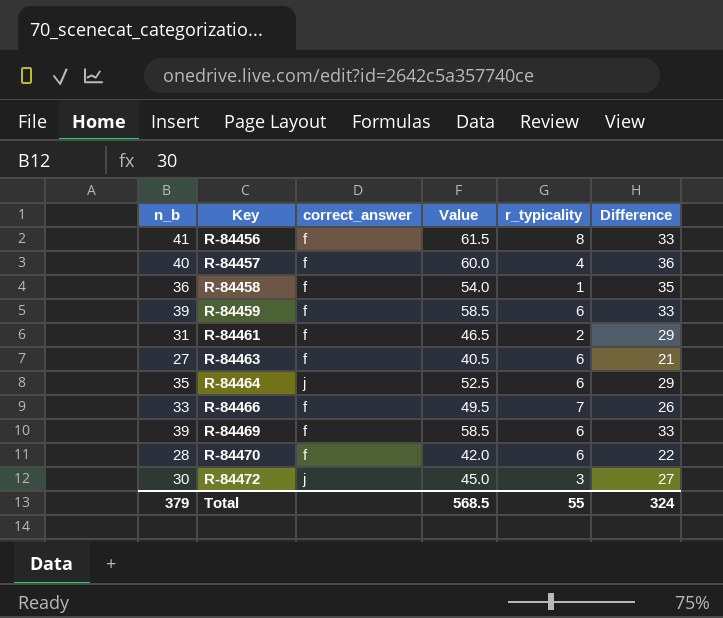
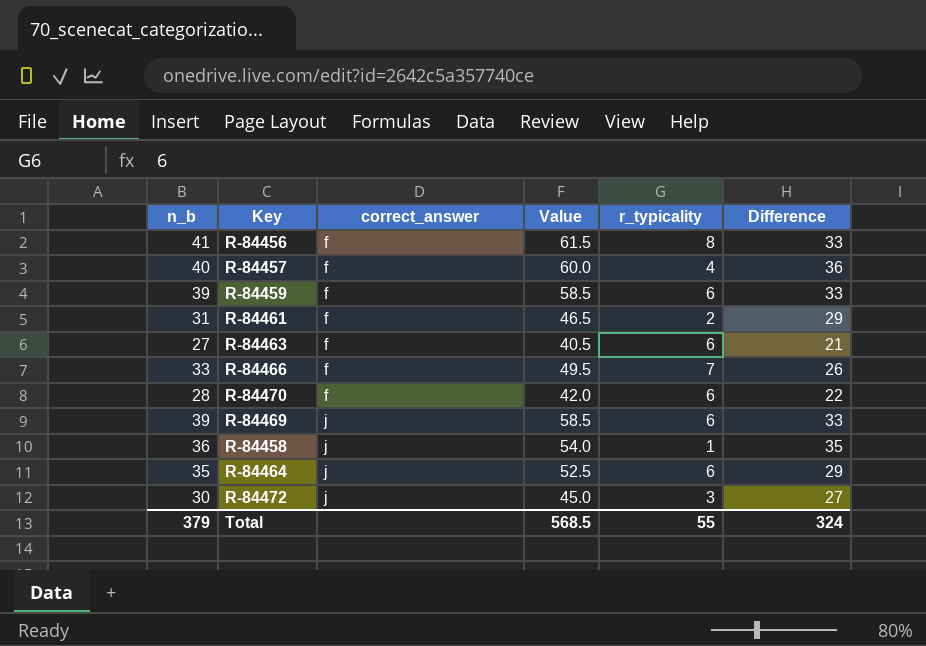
row order: Key ascending -> correct_answer ascending
R-84469 | correct_answer: f -> j
R-84458 | correct_answer: f -> j

